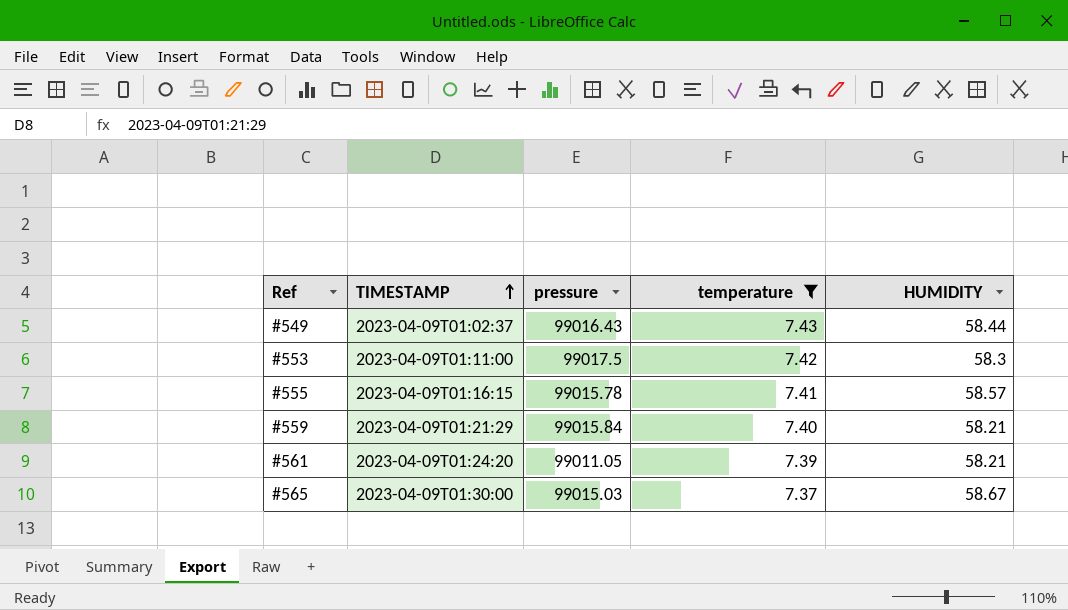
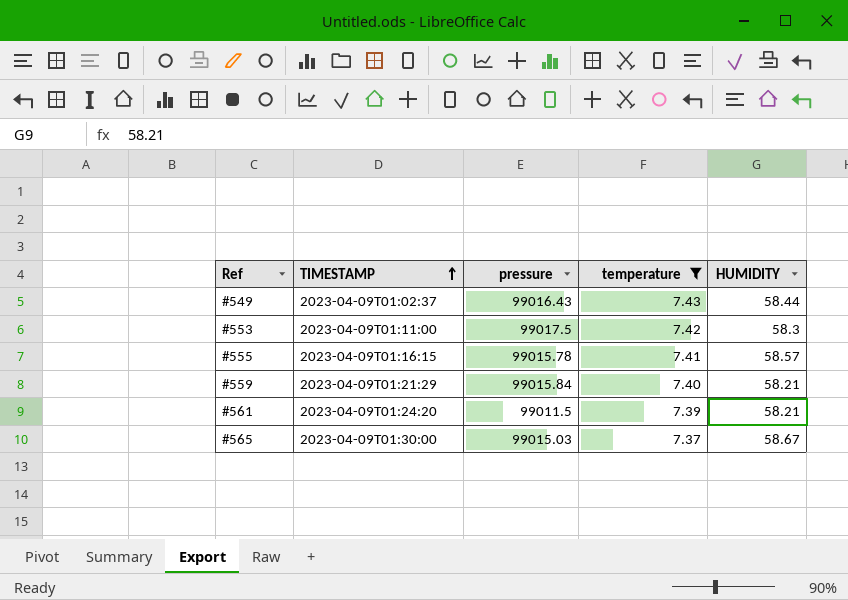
#561 | pressure: 99011.05 -> 99011.5

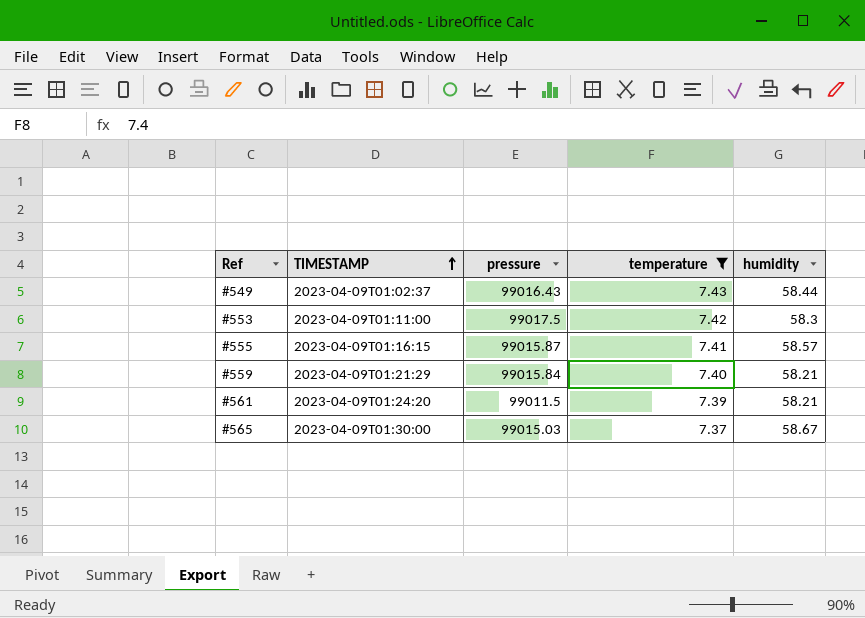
column name: HUMIDITY -> humidity
#555 | pressure: 99015.78 -> 99015.87

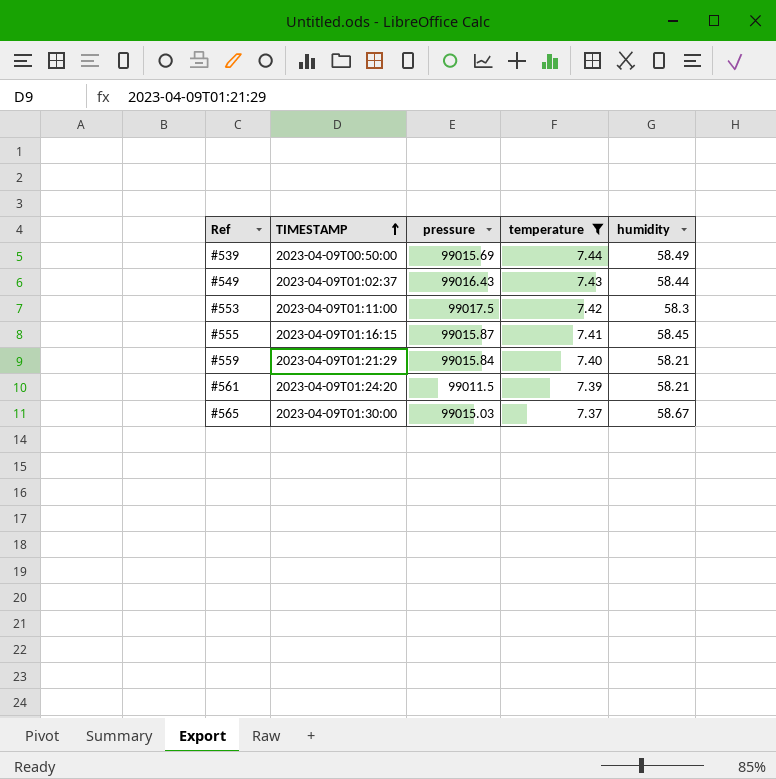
row #539: none -> 2023-04-09T00:50:00 | 99015.69 | 7.44 | 58.49
#555 | humidity: 58.57 -> 58.45

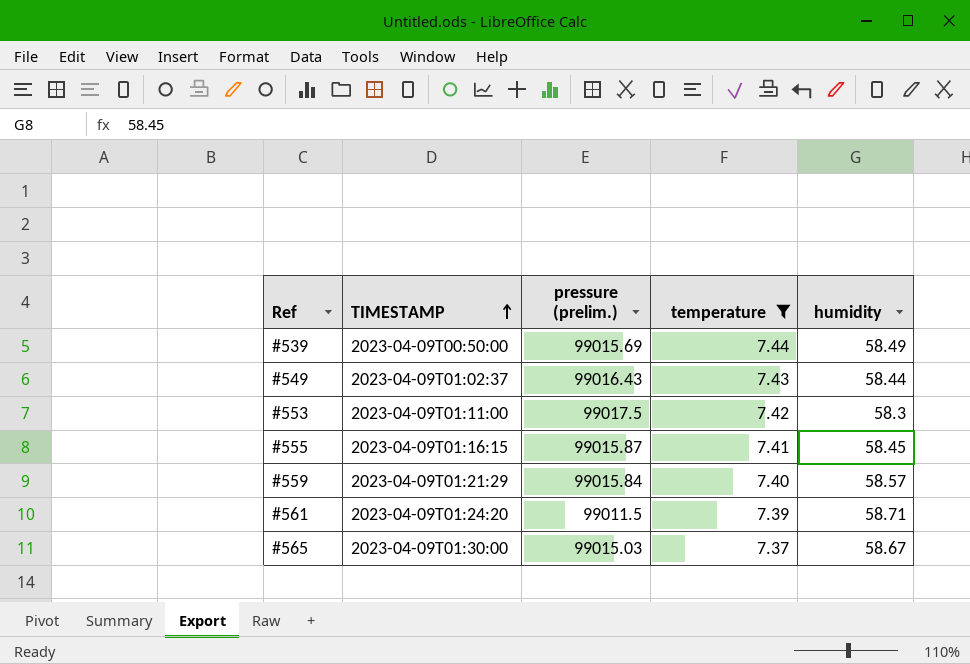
column name: pressure -> pressure (prelim.)
#559 | humidity: 58.21 -> 58.57
#561 | humidity: 58.21 -> 58.71

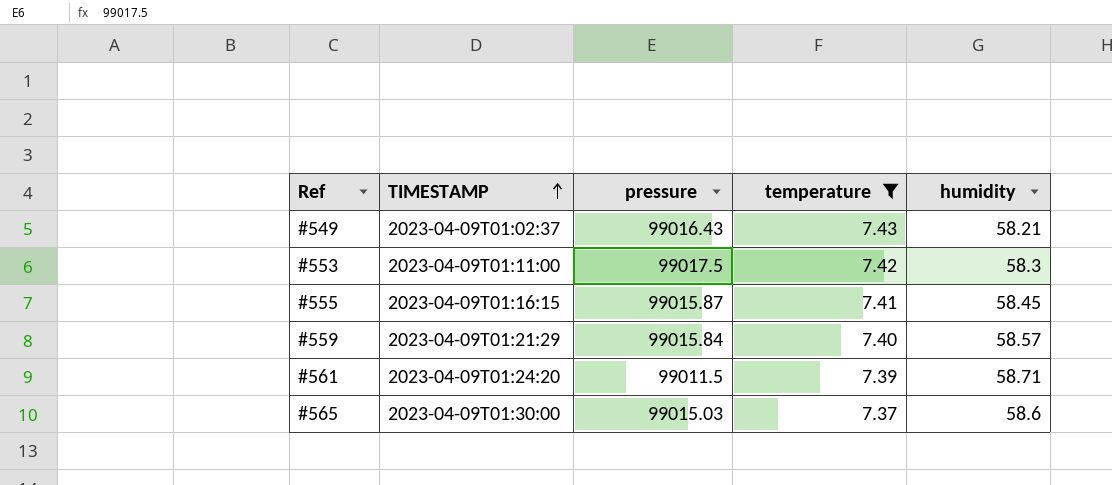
column name: pressure (prelim.) -> pressure
row #539: 2023-04-09T00:50:00 | 99015.69 | 7.44 | 58.49 -> none
#549 | humidity: 58.44 -> 58.21
#565 | humidity: 58.67 -> 58.6

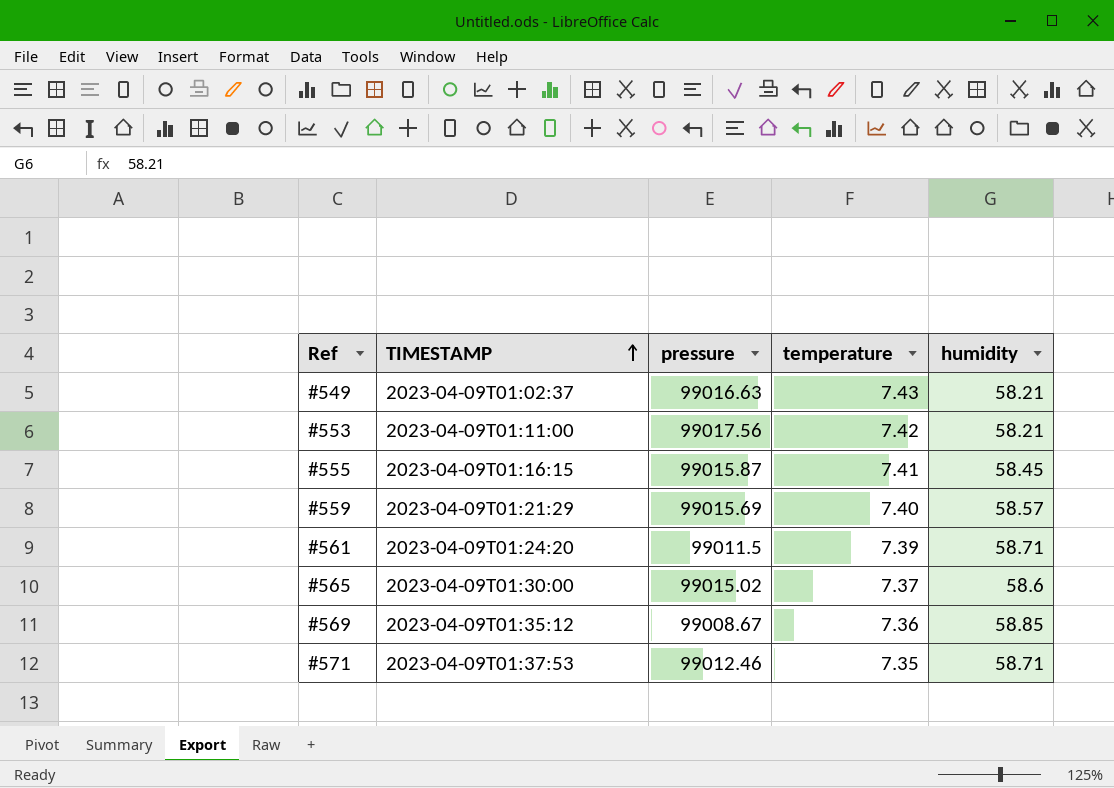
filter: temperature >= 7.37 -> none
#549 | pressure: 99016.43 -> 99016.63
#553 | pressure: 99017.5 -> 99017.56
#553 | humidity: 58.3 -> 58.21
#559 | pressure: 99015.84 -> 99015.69
#565 | pressure: 99015.03 -> 99015.02

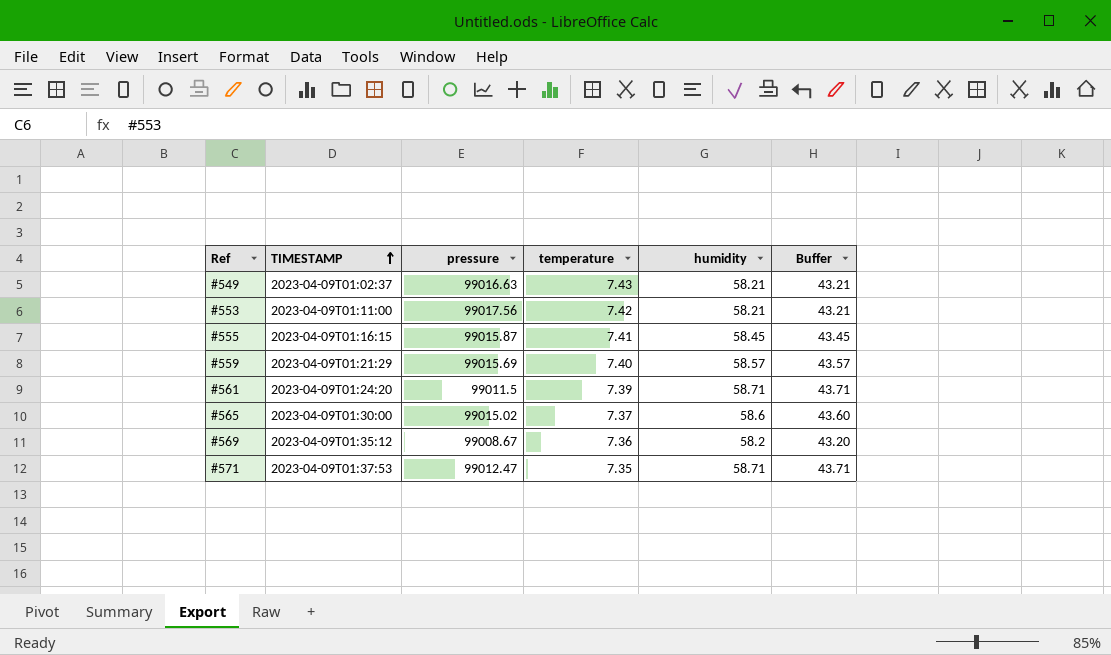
column Buffer | formula: none -> [humidity] - 15
#569 | humidity: 58.85 -> 58.2
#571 | pressure: 99012.46 -> 99012.47

